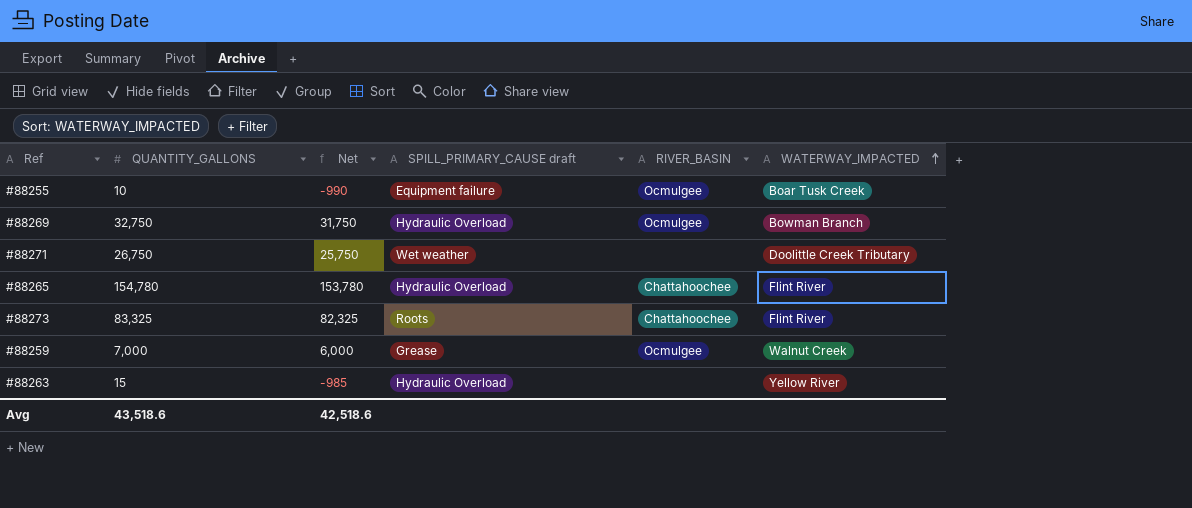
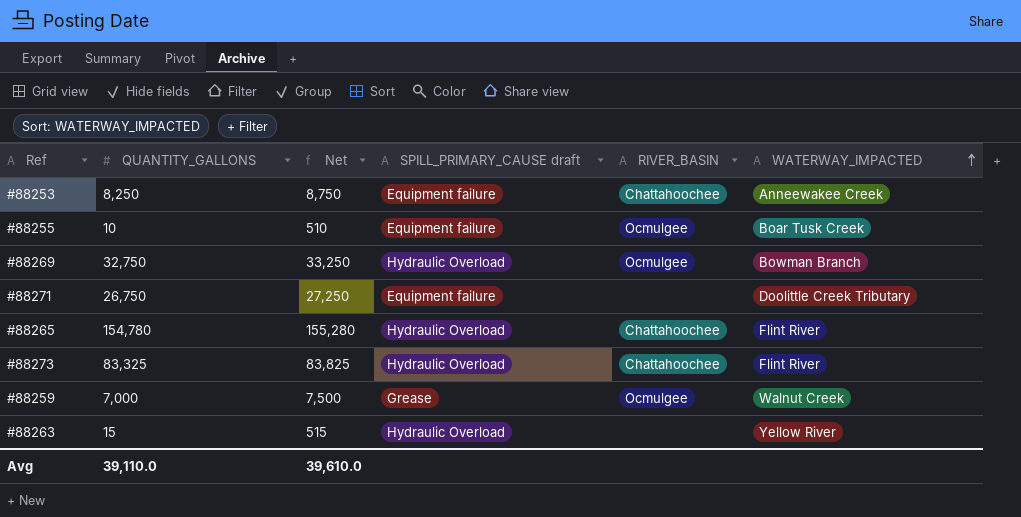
column Net | formula: [QUANTITY_GALLONS] - 1000 -> [QUANTITY_GALLONS] + 500
row #88253: none -> 8,250 | 8,750 | Equipment failure | Chattahoochee | Anneewakee Creek
#88271 | SPILL_PRIMARY_CAUSE draft: Wet weather -> Equipment failure
#88273 | SPILL_PRIMARY_CAUSE draft: Roots -> Hydraulic Overload
Avg | QUANTITY_GALLONS: 43,518.6 -> 39,110.0
Avg | Net: 42,518.6 -> 39,610.0

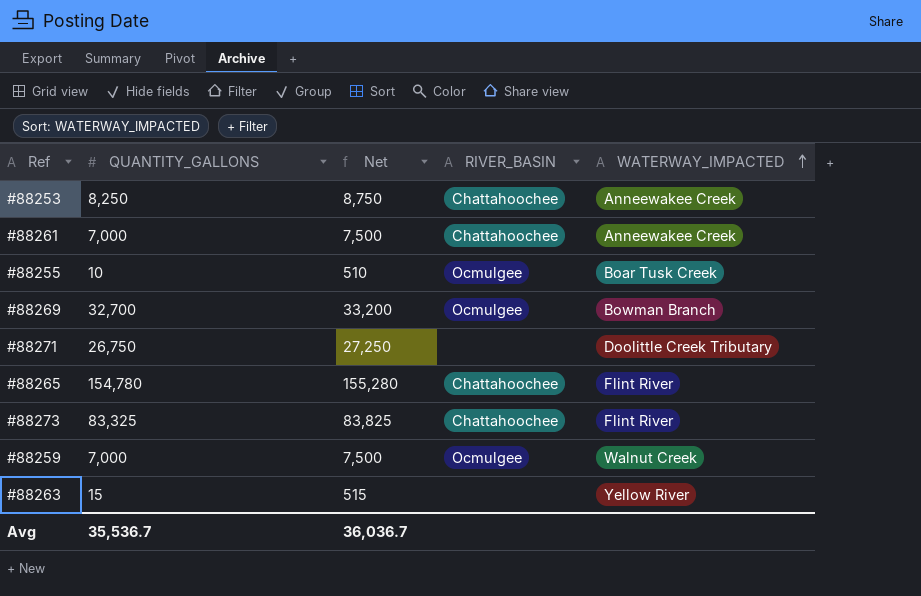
column SPILL_PRIMARY_CAUSE draft | position: 4 -> none
row #88261: none -> 7,000 | 7,500 | Chattahoochee | Anneewakee Creek
#88269 | QUANTITY_GALLONS: 32,750 -> 32,700
#88269 | Net: 33,250 -> 33,200
Avg | QUANTITY_GALLONS: 39,110.0 -> 35,536.7
Avg | Net: 39,610.0 -> 36,036.7

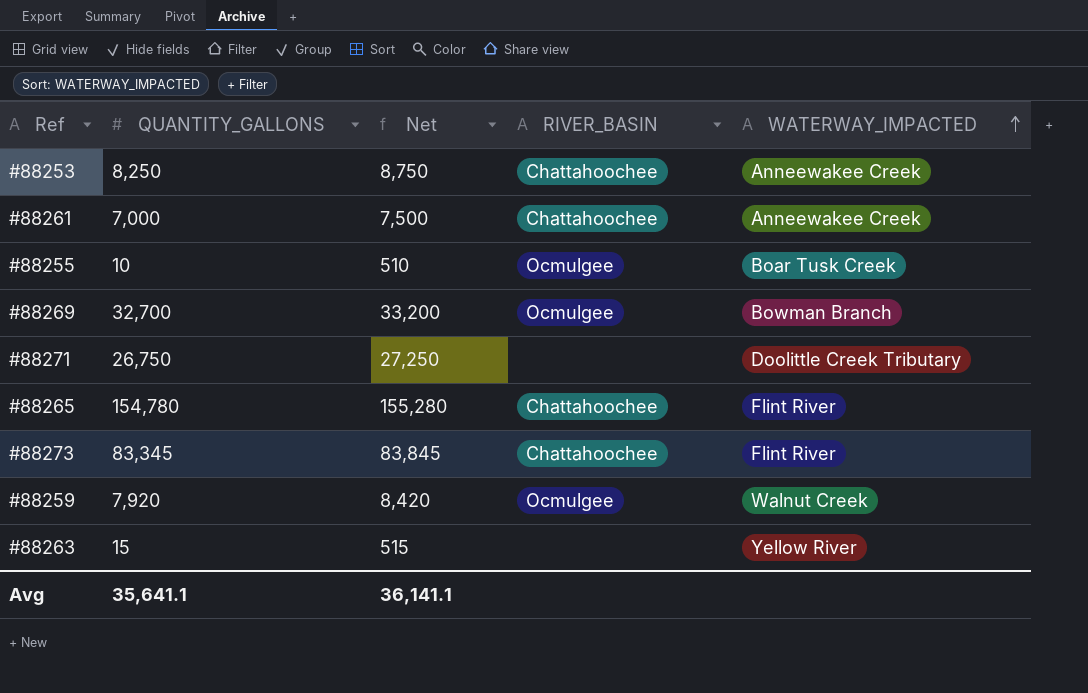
#88273 | QUANTITY_GALLONS: 83,325 -> 83,345
#88273 | Net: 83,825 -> 83,845
#88259 | QUANTITY_GALLONS: 7,000 -> 7,920
#88259 | Net: 7,500 -> 8,420
Avg | QUANTITY_GALLONS: 35,536.7 -> 35,641.1
Avg | Net: 36,036.7 -> 36,141.1

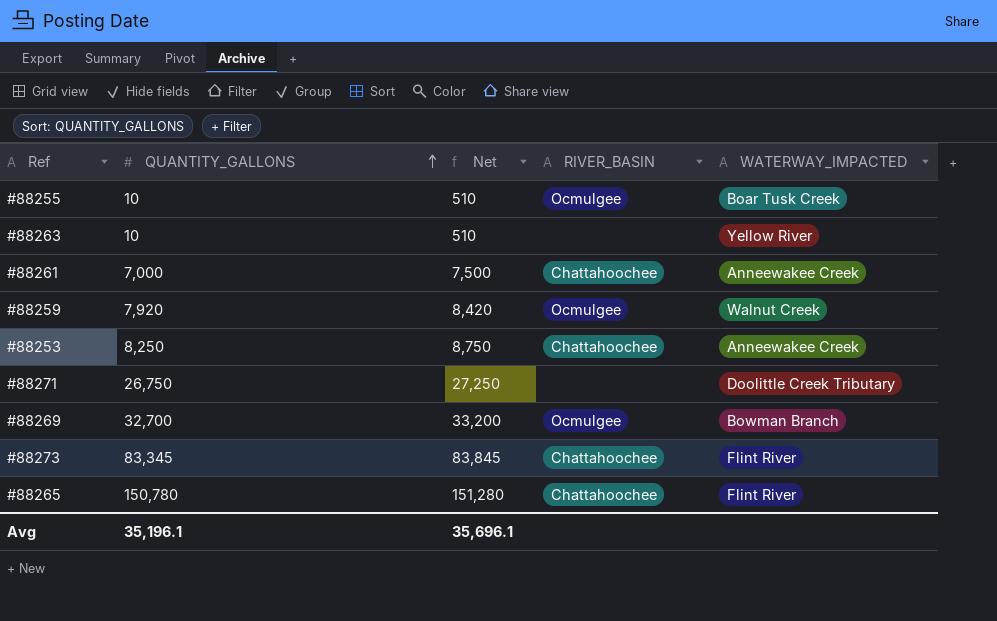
row order: WATERWAY_IMPACTED ascending -> QUANTITY_GALLONS ascending
#88263 | QUANTITY_GALLONS: 15 -> 10
#88263 | Net: 515 -> 510
#88265 | QUANTITY_GALLONS: 154,780 -> 150,780
#88265 | Net: 155,280 -> 151,280
Avg | QUANTITY_GALLONS: 35,641.1 -> 35,196.1
Avg | Net: 36,141.1 -> 35,696.1

